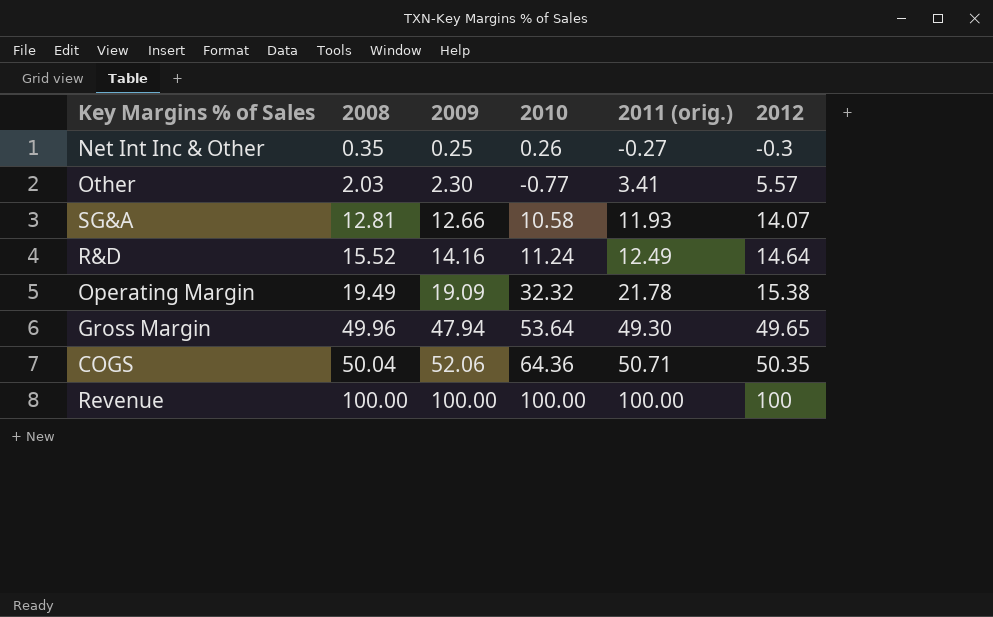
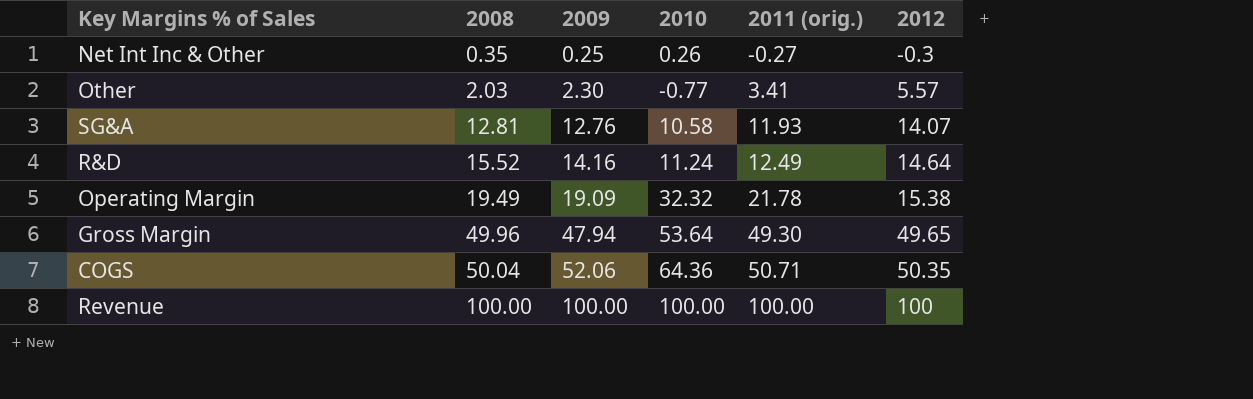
SG&A | 2009: 12.66 -> 12.76

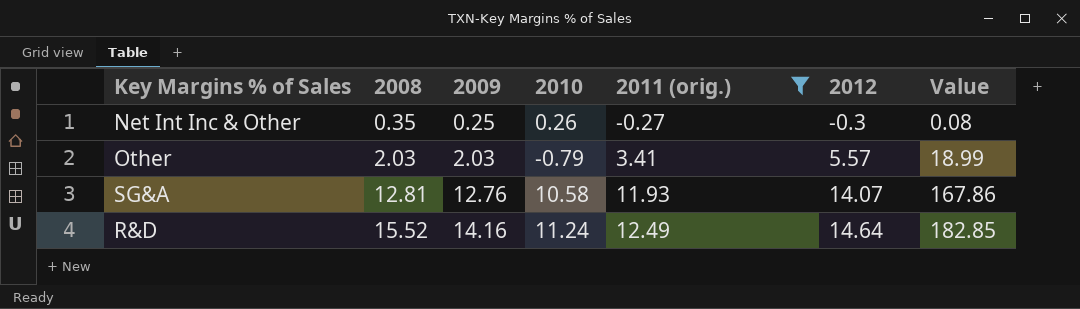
filter: none -> 2011 (orig.) <= 12.49
column Value | formula: none -> [2011 (orig.)] * [2012]
Other | 2009: 2.30 -> 2.03
Other | 2010: -0.77 -> -0.79

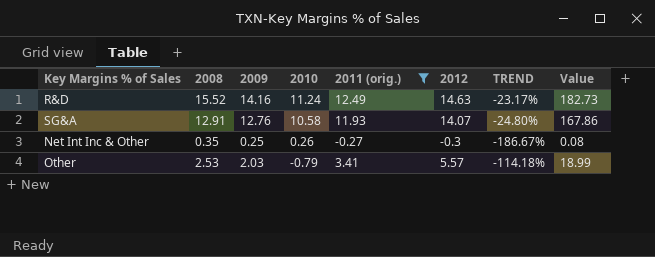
row order: 2008 ascending -> 2010 descending
column TREND | formula: none -> ([2010] - [2012]) / [2012]
R&D | 2012: 14.64 -> 14.63
R&D | Value: 182.85 -> 182.73
SG&A | 2008: 12.81 -> 12.91
Other | 2008: 2.03 -> 2.53

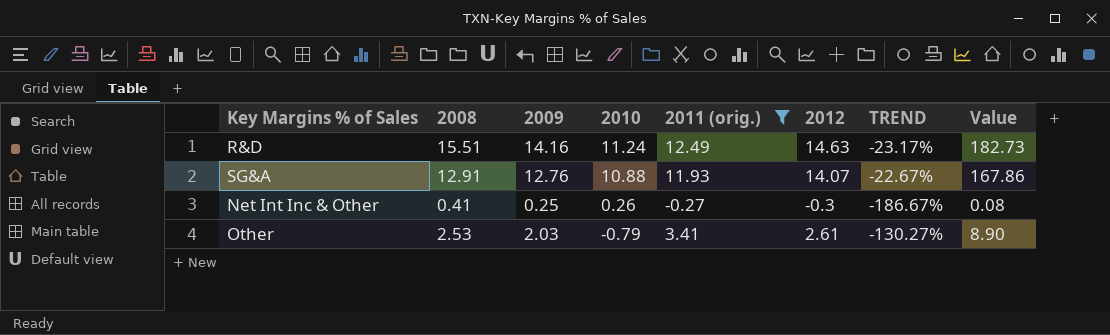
R&D | 2008: 15.52 -> 15.51
SG&A | 2010: 10.58 -> 10.88
SG&A | TREND: -24.80% -> -22.67%
Net Int Inc & Other | 2008: 0.35 -> 0.41
Other | 2012: 5.57 -> 2.61
Other | TREND: -114.18% -> -130.27%
Other | Value: 18.99 -> 8.90

